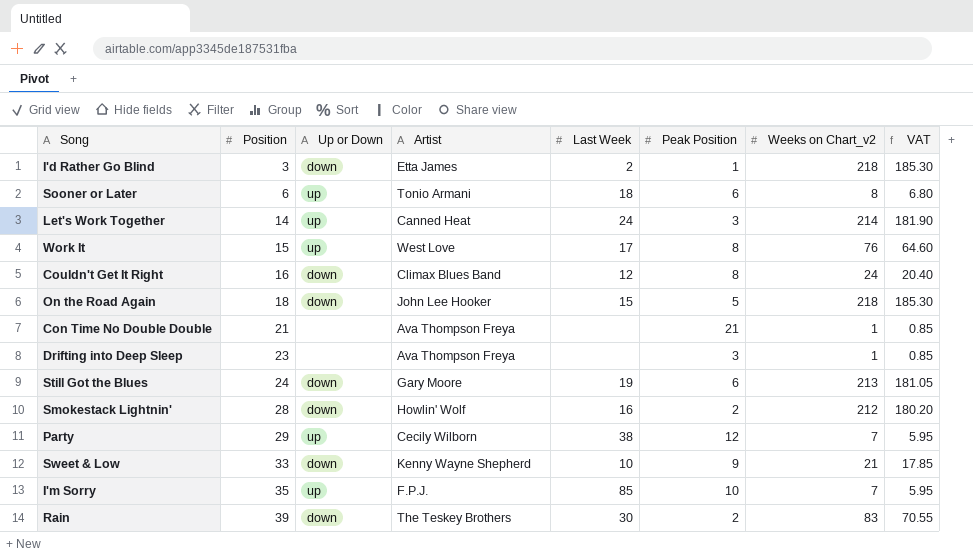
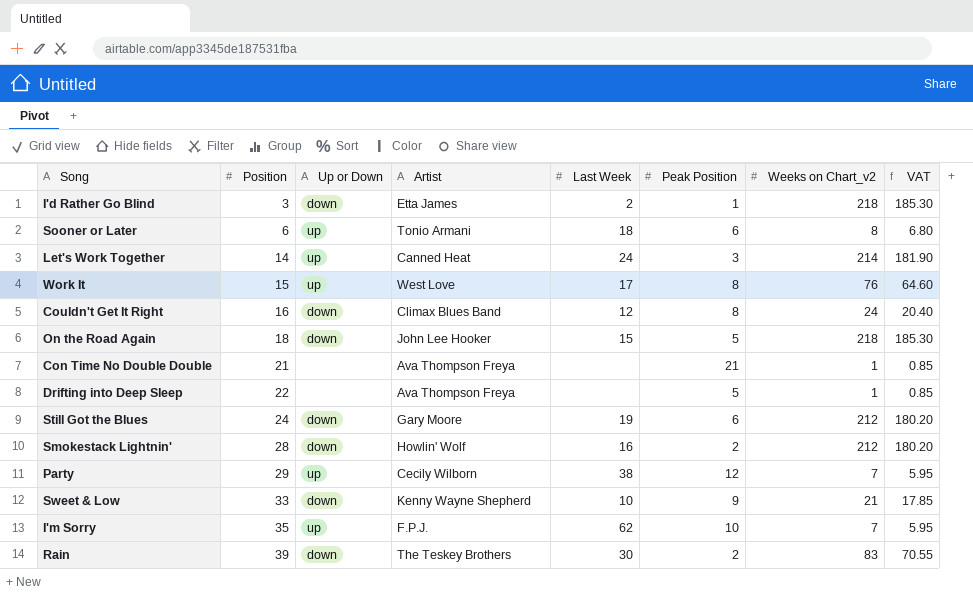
Drifting into Deep Sleep | Position: 23 -> 22
Drifting into Deep Sleep | Peak Position: 3 -> 5
Still Got the Blues | Weeks on Chart_v2: 213 -> 212
Still Got the Blues | VAT: 181.05 -> 180.20
I'm Sorry | Last Week: 85 -> 62

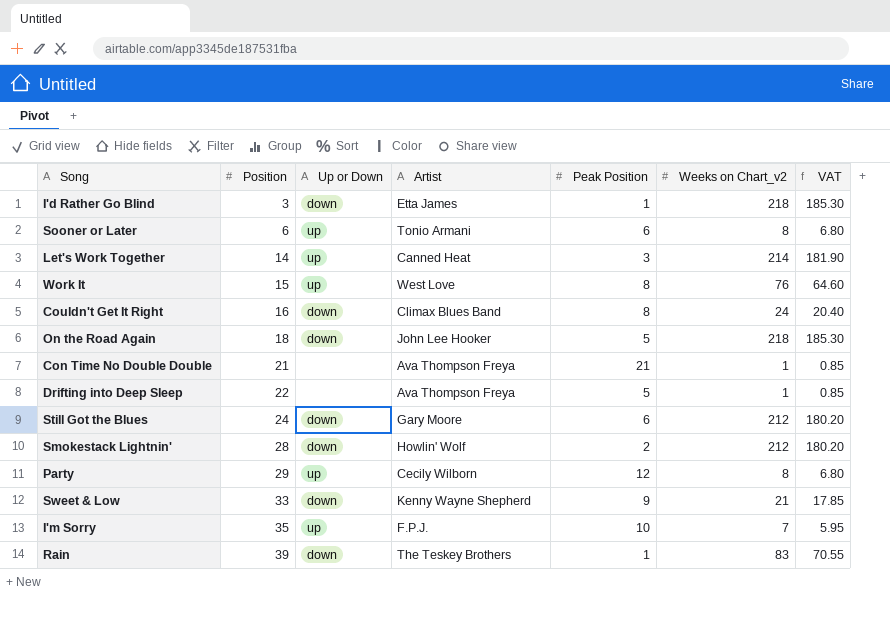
column Last Week | position: 5 -> none
Party | Weeks on Chart_v2: 7 -> 8
Party | VAT: 5.95 -> 6.80
Rain | Peak Position: 2 -> 1

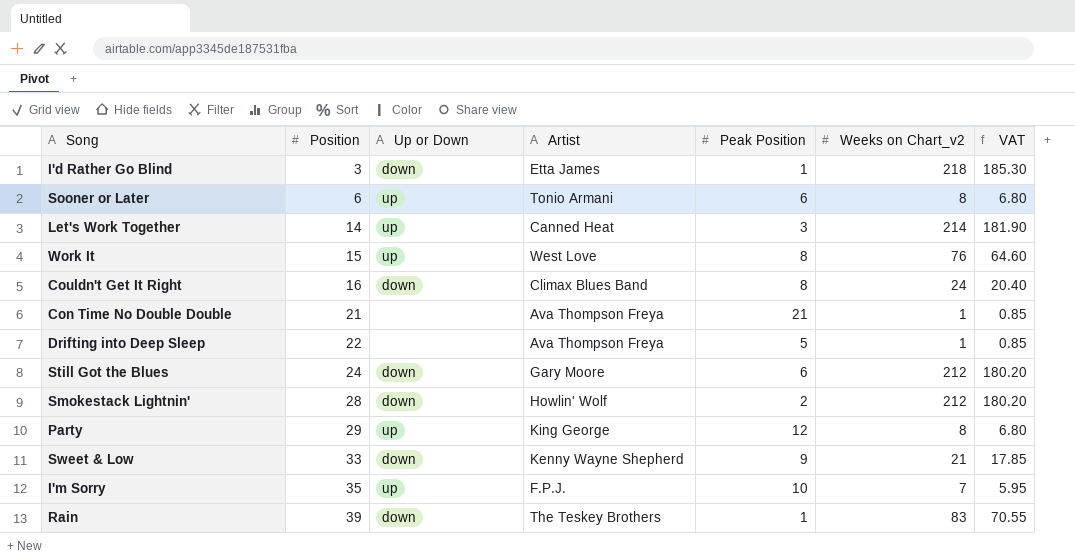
row On the Road Again: 18 | down | John Lee Hooker | 5 | 218 | 185.30 -> none
Party | Artist: Cecily Wilborn -> King George

